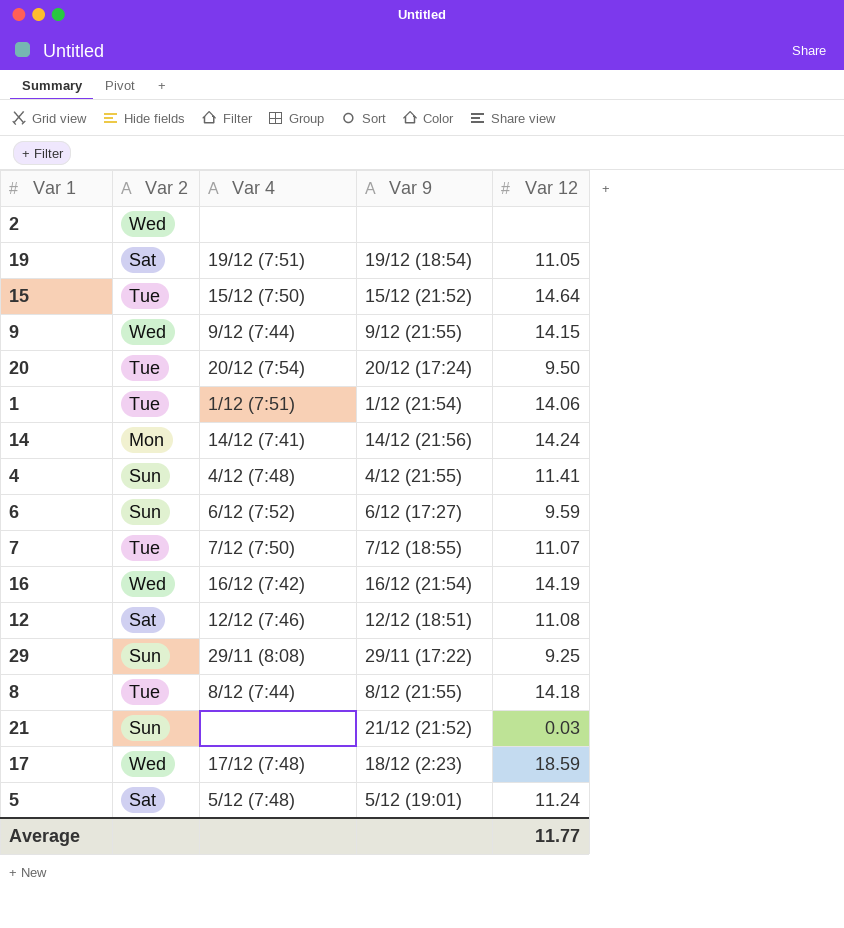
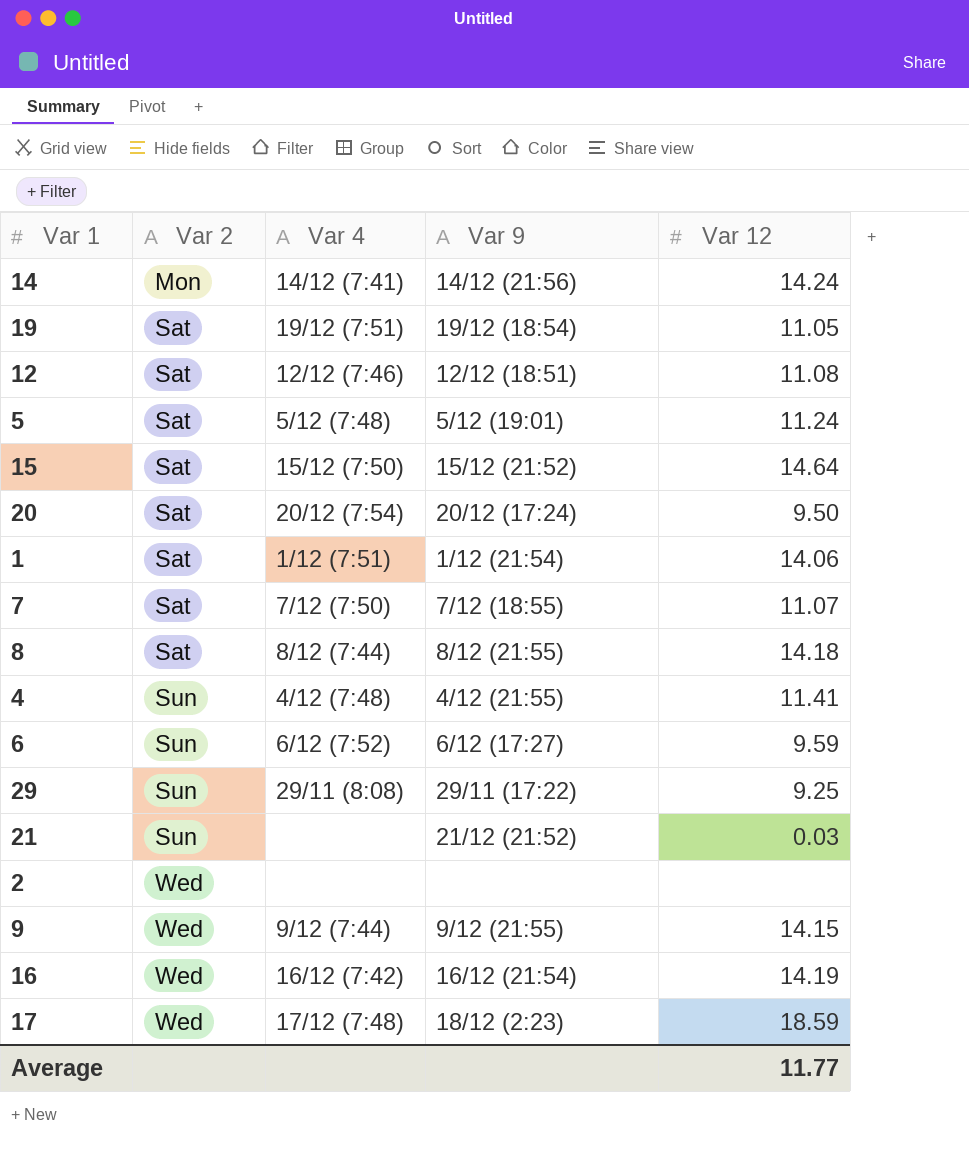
row order: none -> Var 2 ascending
15 | Var 2: Tue -> Sat
20 | Var 2: Tue -> Sat
1 | Var 2: Tue -> Sat
7 | Var 2: Tue -> Sat
8 | Var 2: Tue -> Sat

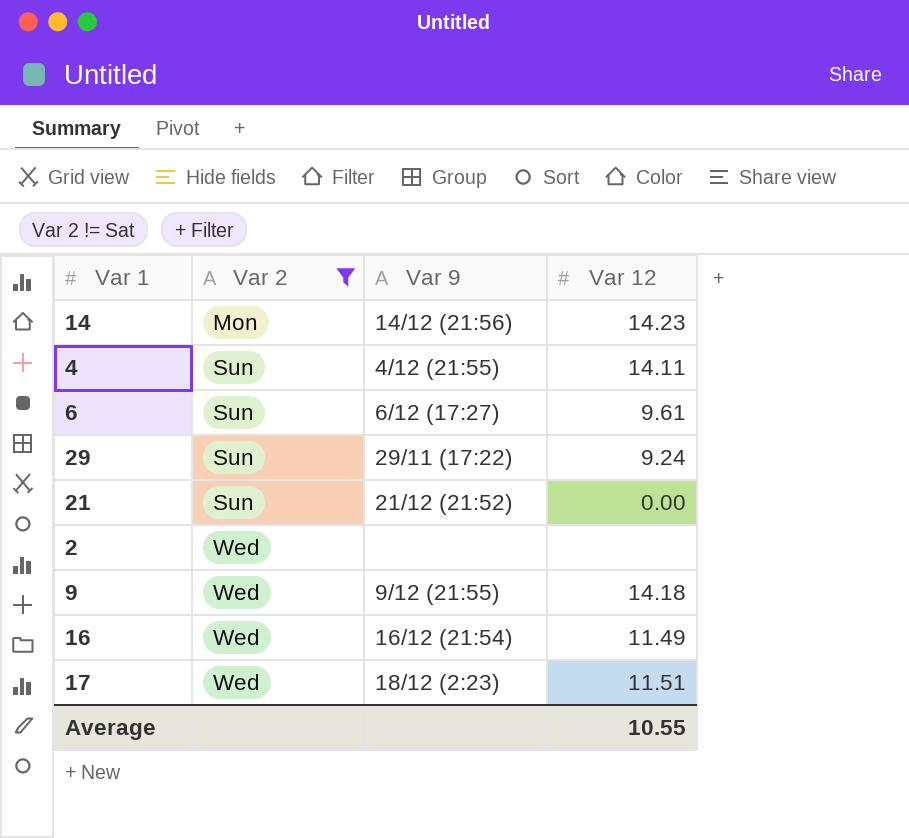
filter: none -> Var 2 != Sat
column Var 4 | position: 3 -> none
14 | Var 12: 14.24 -> 14.23
4 | Var 12: 11.41 -> 14.11
6 | Var 12: 9.59 -> 9.61
29 | Var 12: 9.25 -> 9.24
21 | Var 12: 0.03 -> 0.00
9 | Var 12: 14.15 -> 14.18
16 | Var 12: 14.19 -> 11.49
17 | Var 12: 18.59 -> 11.51
Average | Var 12: 11.77 -> 10.55

